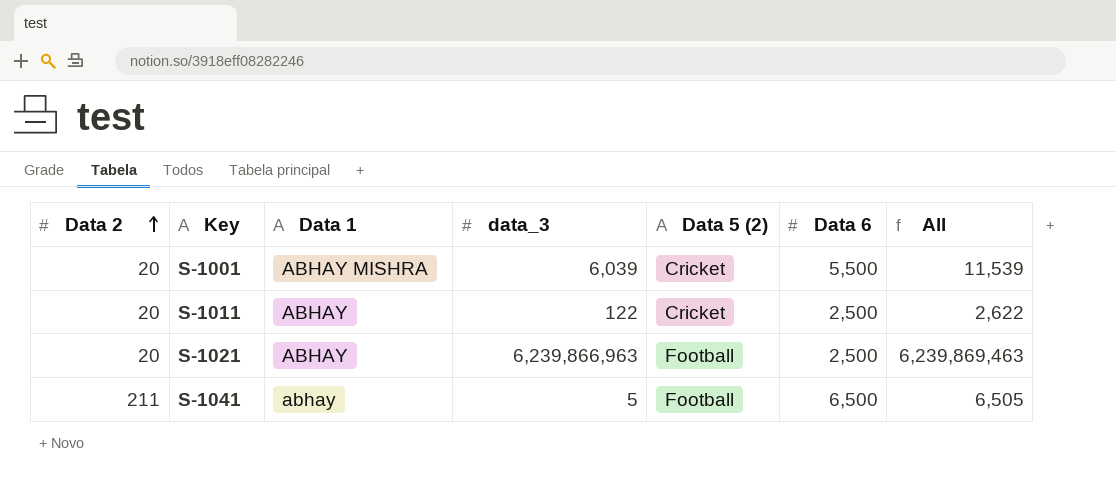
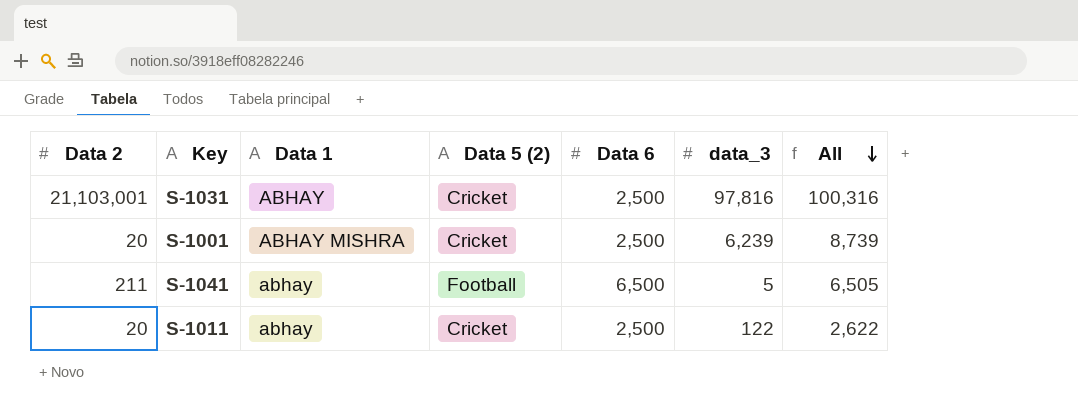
row order: Data 2 ascending -> All descending
column data_3 | position: 4 -> 6
row S-1021: 20 | ABHAY | 6,239,866,963 | Football | 2,500 | 6,239,869,463 -> none
row S-1031: none -> 21,103,001 | ABHAY | Cricket | 2,500 | 97,816 | 100,316
S-1001 | Data 6: 5,500 -> 2,500
S-1001 | data_3: 6,039 -> 6,239
S-1001 | All: 11,539 -> 8,739
S-1011 | Data 1: ABHAY -> abhay

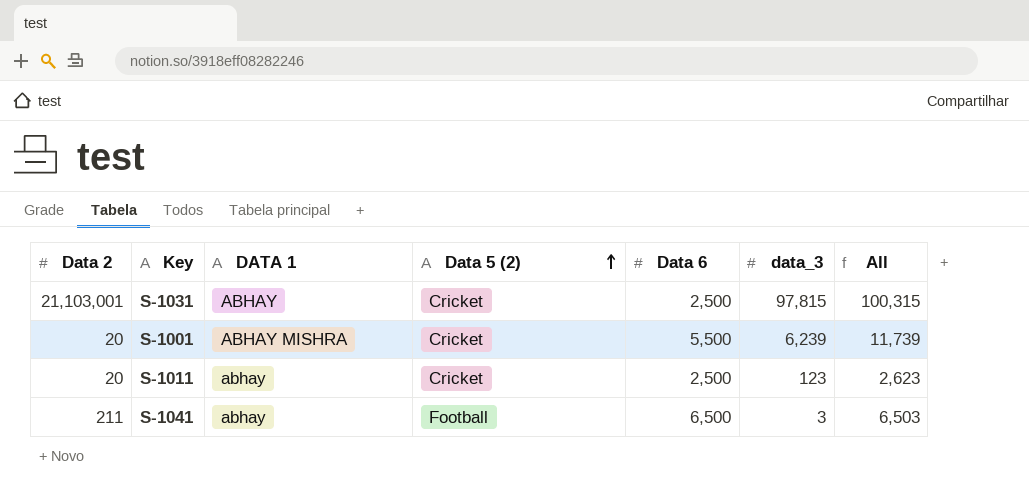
row order: All descending -> Data 5 (2) ascending
column name: Data 1 -> DATA 1
S-1031 | data_3: 97,816 -> 97,815
S-1031 | All: 100,316 -> 100,315
S-1001 | Data 6: 2,500 -> 5,500
S-1001 | All: 8,739 -> 11,739
S-1011 | data_3: 122 -> 123
S-1011 | All: 2,622 -> 2,623
S-1041 | data_3: 5 -> 3
S-1041 | All: 6,505 -> 6,503

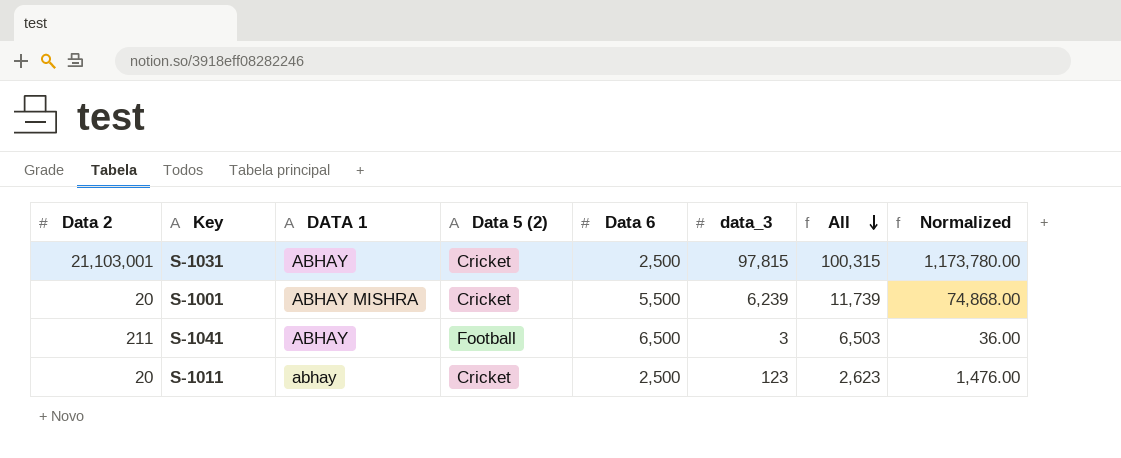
row order: Data 5 (2) ascending -> All descending
column Normalized | formula: none -> [data_3] * 12
S-1041 | DATA 1: abhay -> ABHAY

